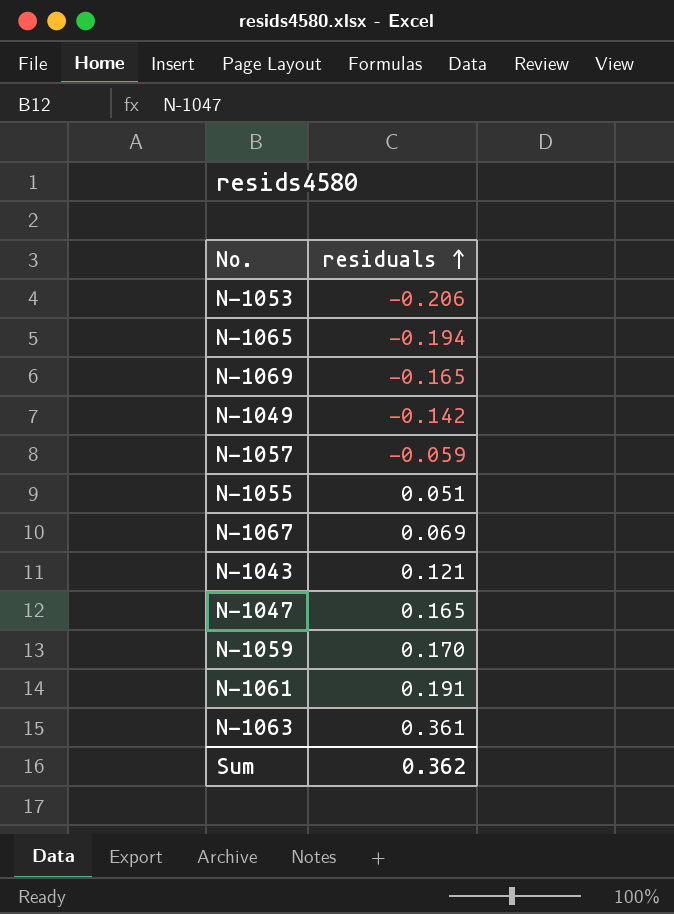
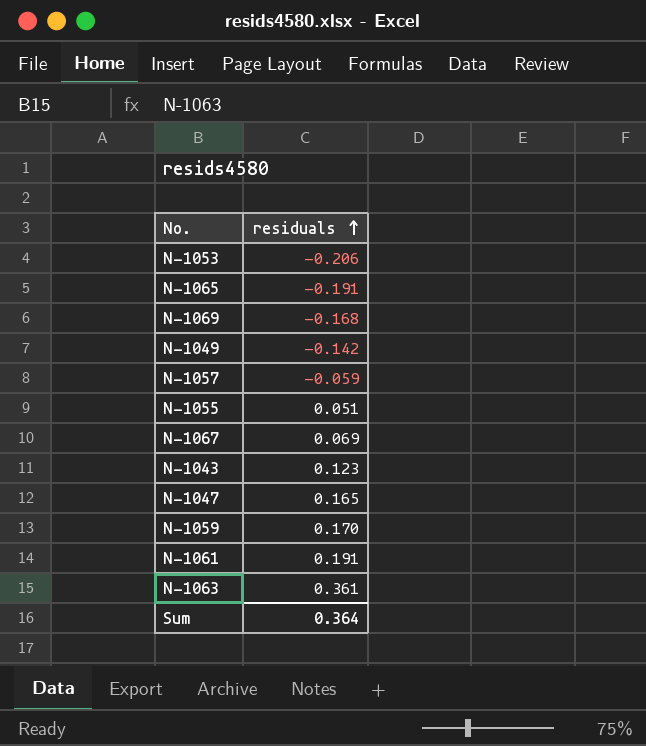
N-1065 | residuals: -0.194 -> -0.191
N-1069 | residuals: -0.165 -> -0.168
N-1043 | residuals: 0.121 -> 0.123
Sum | residuals: 0.362 -> 0.364

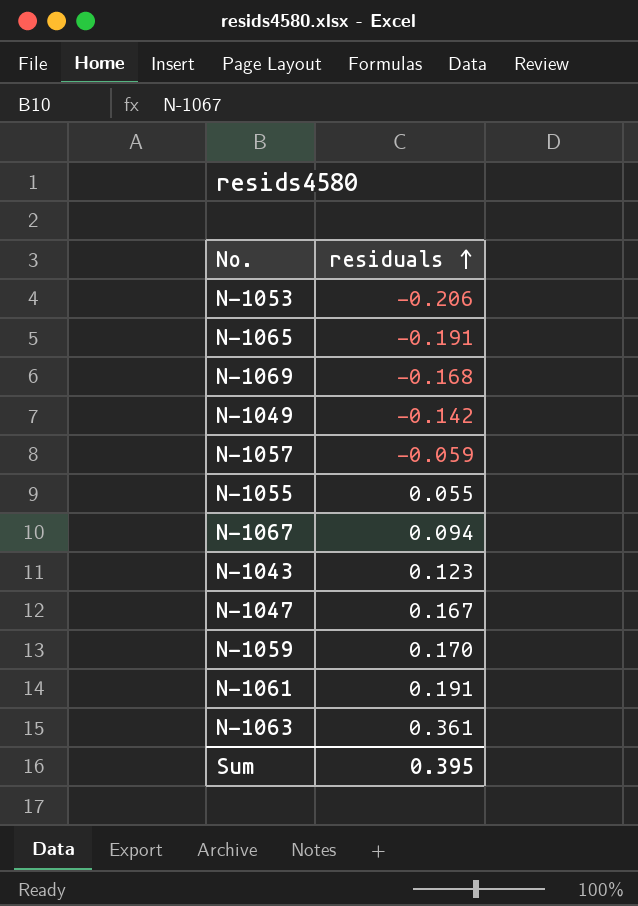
N-1055 | residuals: 0.051 -> 0.055
N-1067 | residuals: 0.069 -> 0.094
N-1047 | residuals: 0.165 -> 0.167
Sum | residuals: 0.364 -> 0.395

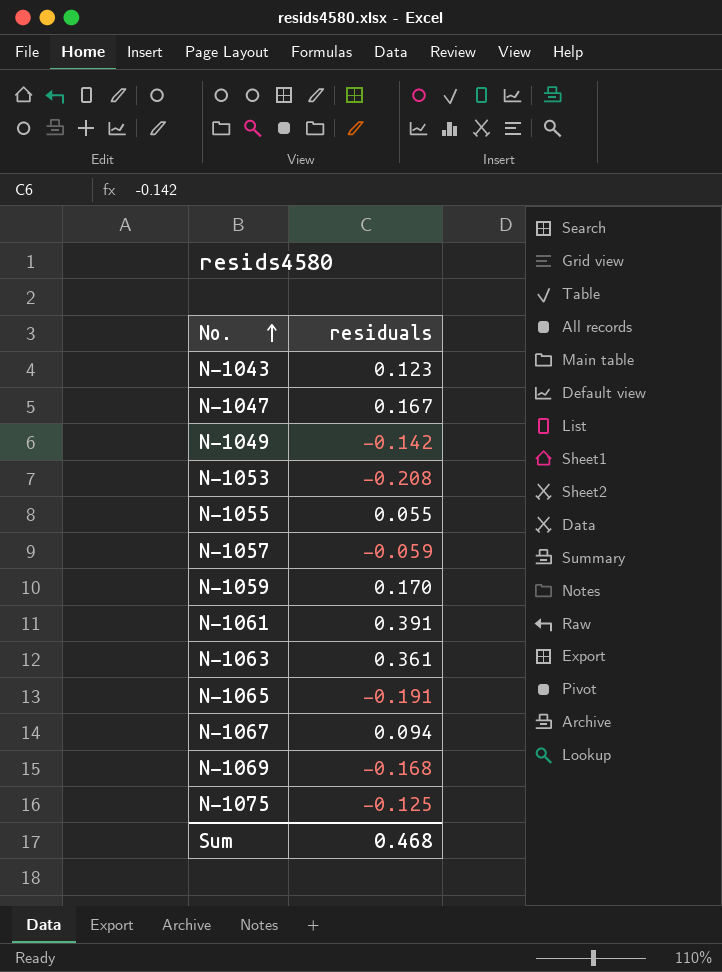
row order: residuals ascending -> No. ascending
N-1053 | residuals: -0.206 -> -0.208
N-1061 | residuals: 0.191 -> 0.391
row N-1075: none -> -0.125
Sum | residuals: 0.395 -> 0.468

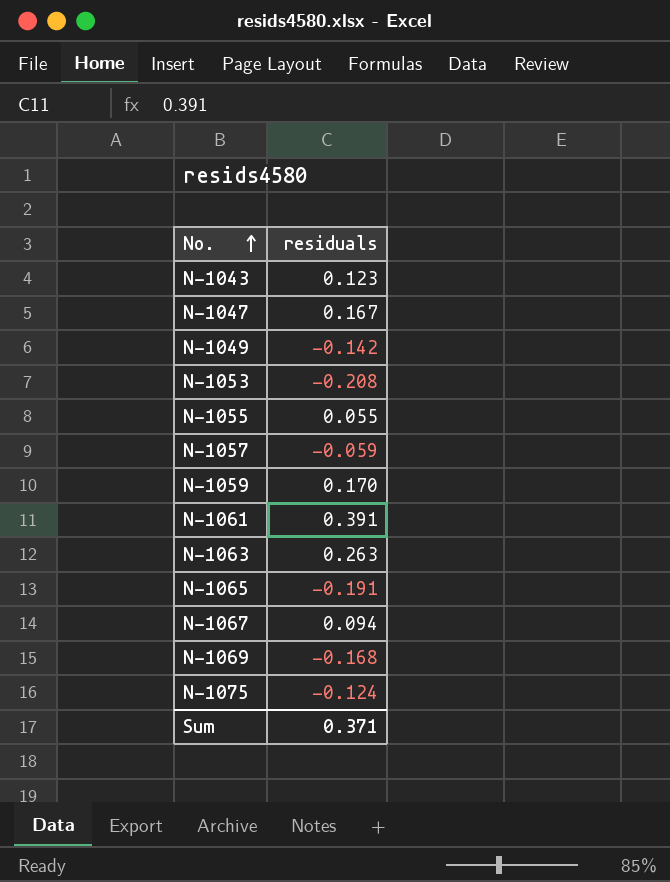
N-1063 | residuals: 0.361 -> 0.263
N-1075 | residuals: -0.125 -> -0.124
Sum | residuals: 0.468 -> 0.371

